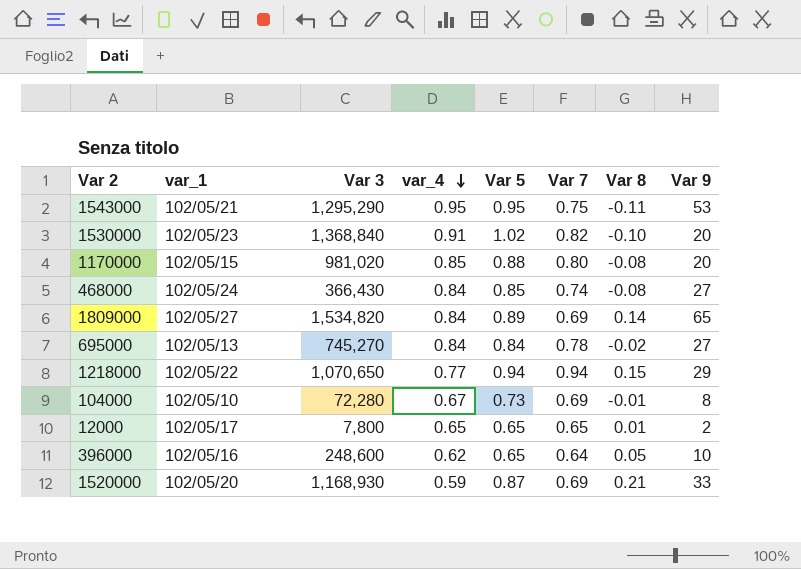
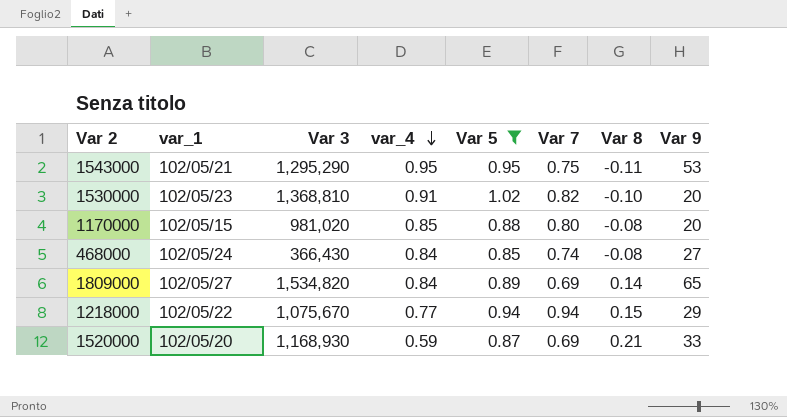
filter: none -> Var 5 >= 0.85
1530000 | Var 3: 1,368,840 -> 1,368,810
1218000 | Var 3: 1,070,650 -> 1,075,670

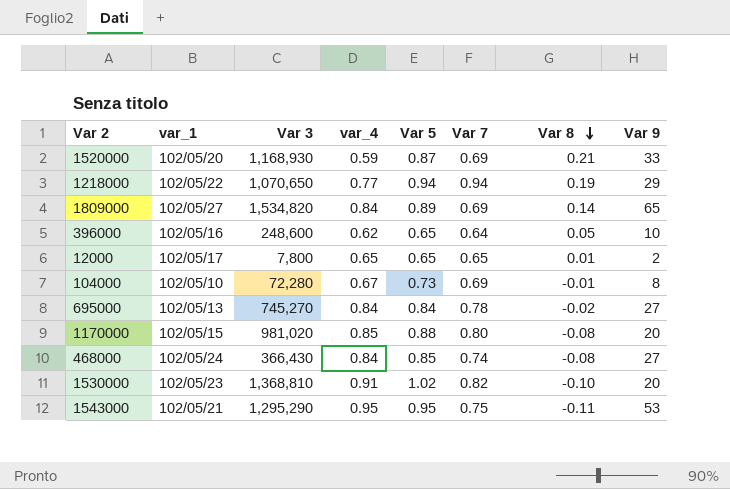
filter: Var 5 >= 0.85 -> none
row order: var_4 descending -> Var 8 descending
1218000 | Var 3: 1,075,670 -> 1,070,650
1218000 | Var 8: 0.15 -> 0.19

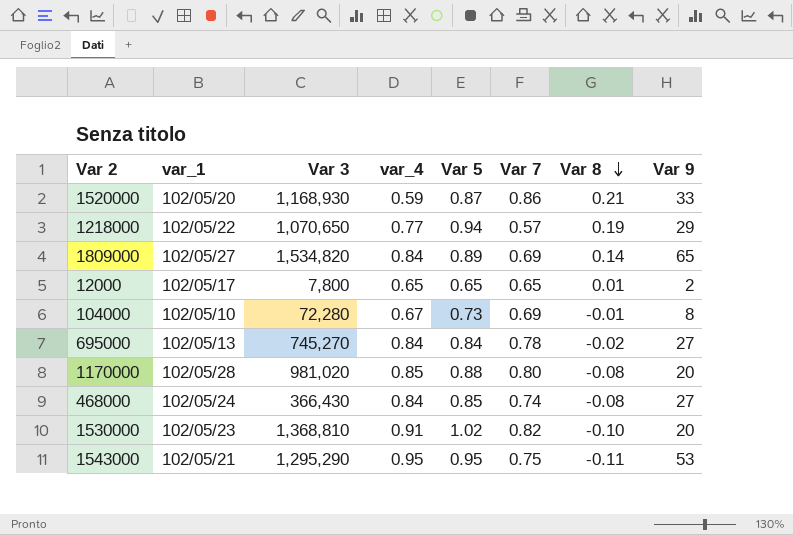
row 396000: 102/05/16 | 248,600 | 0.62 | 0.65 | 0.64 | 0.05 | 10 -> none
1520000 | Var 7: 0.69 -> 0.86
1218000 | Var 7: 0.94 -> 0.57
1170000 | var_1: 102/05/15 -> 102/05/28

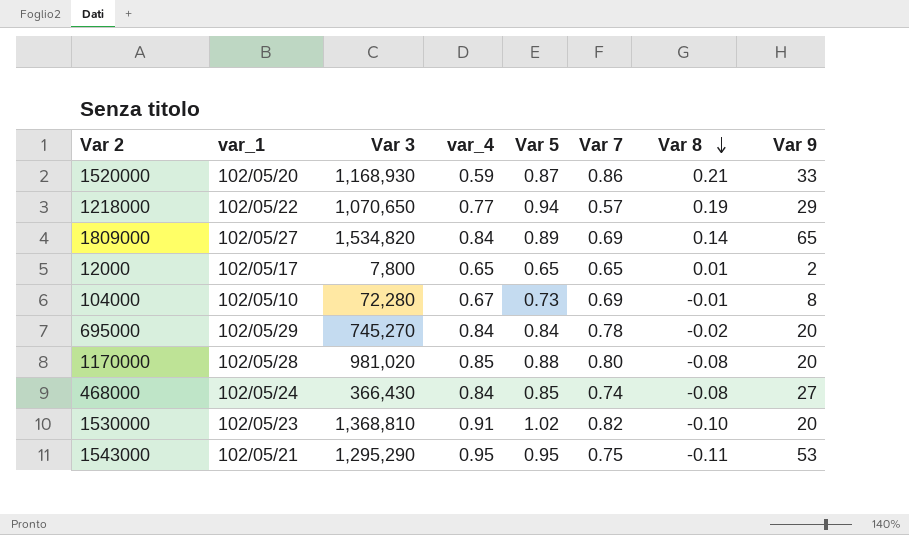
695000 | var_1: 102/05/13 -> 102/05/29
695000 | Var 9: 27 -> 20

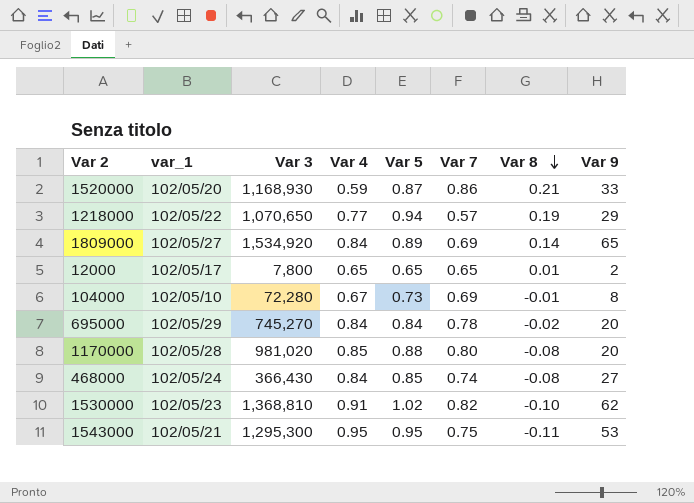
column name: var_4 -> Var 4
1809000 | Var 3: 1,534,820 -> 1,534,920
1530000 | Var 9: 20 -> 62
1543000 | Var 3: 1,295,290 -> 1,295,300

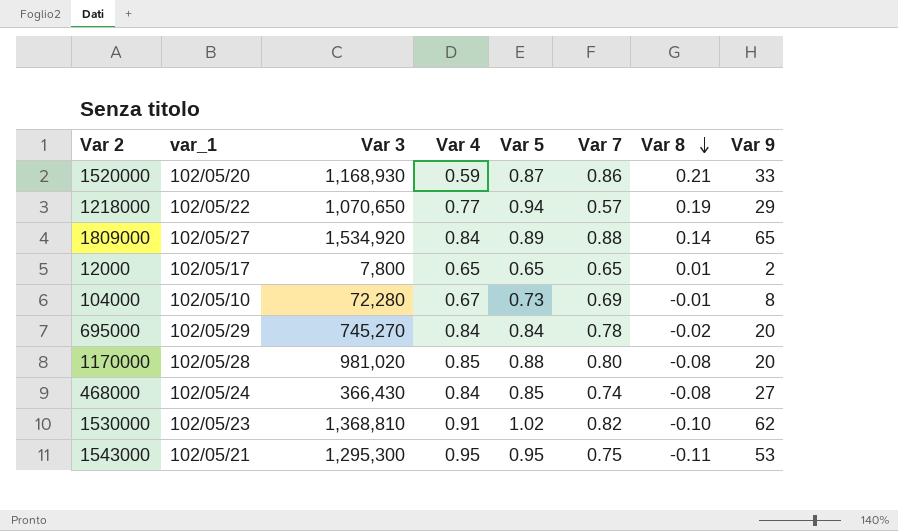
1809000 | Var 7: 0.69 -> 0.88

